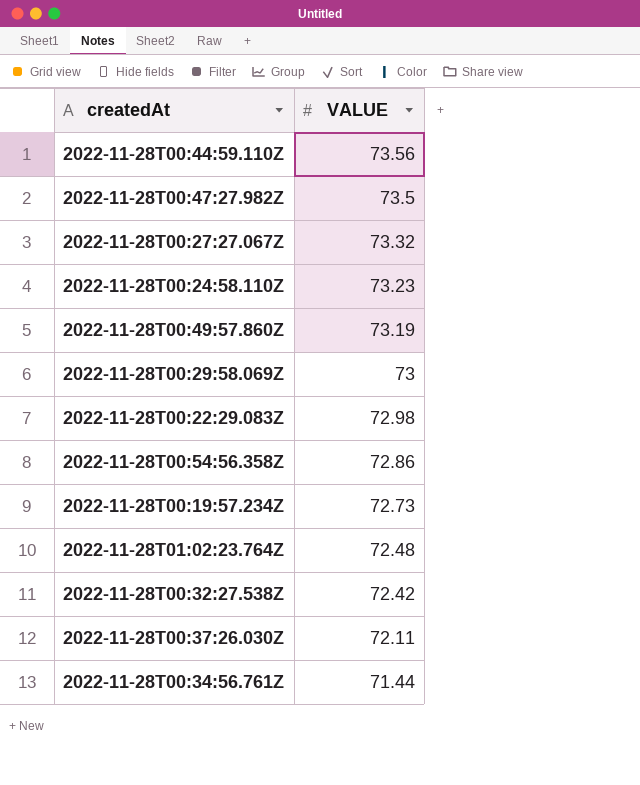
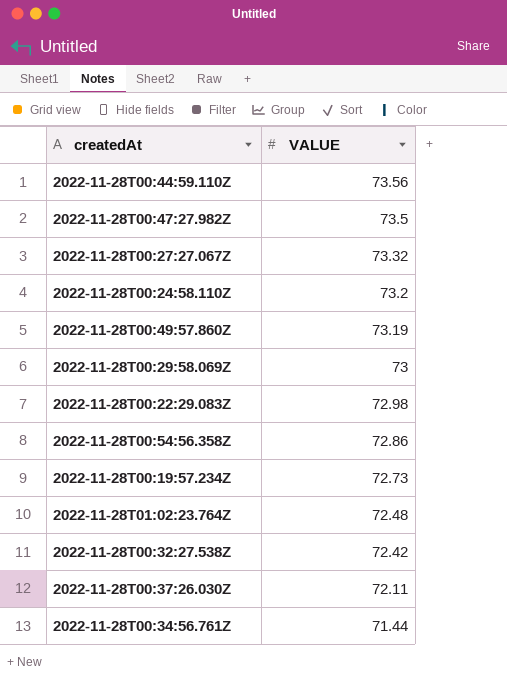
2022-11-28T00:24:58.110Z | VALUE: 73.23 -> 73.2

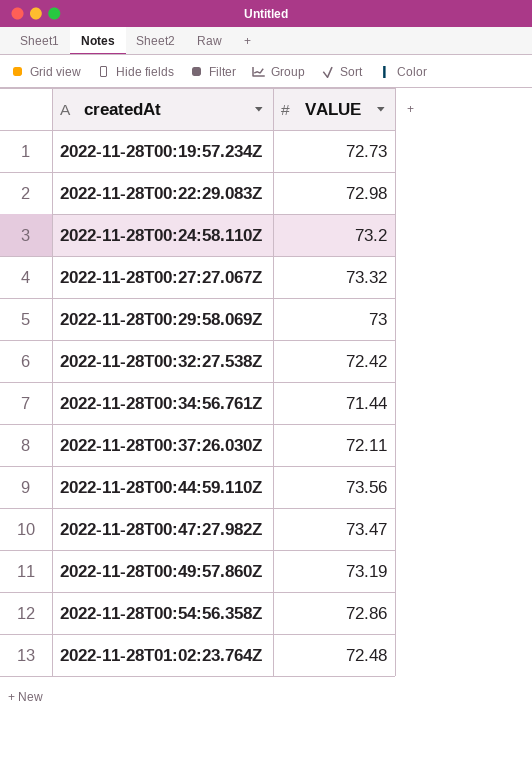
row order: VALUE descending -> createdAt ascending
2022-11-28T00:47:27.982Z | VALUE: 73.5 -> 73.47

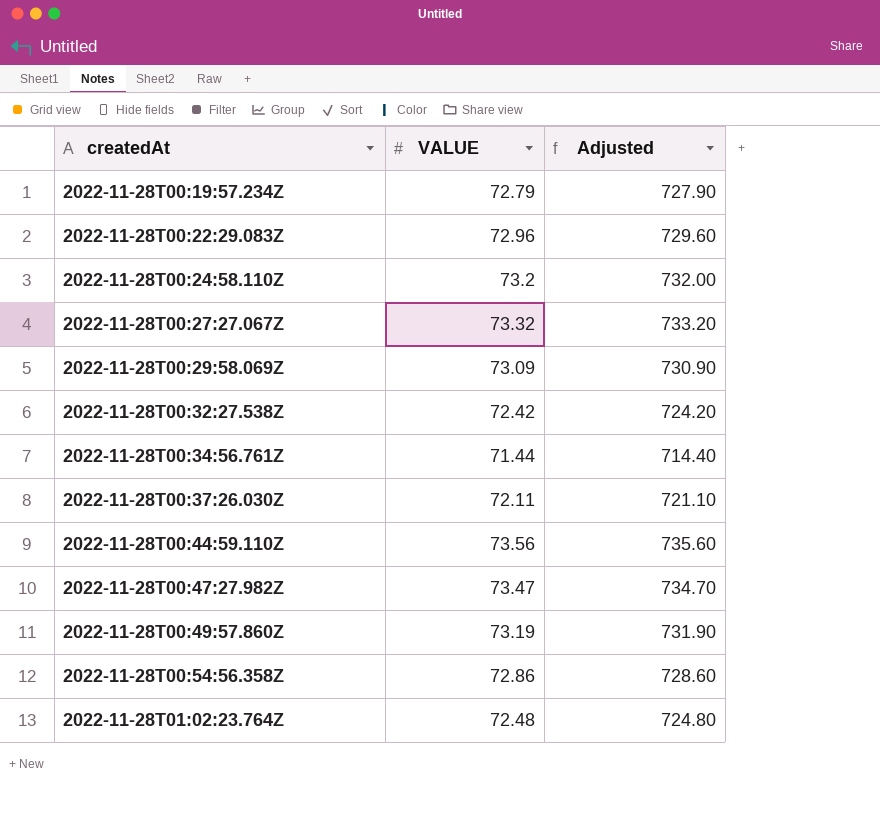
column Adjusted | formula: none -> [VALUE] * 10
2022-11-28T00:19:57.234Z | VALUE: 72.73 -> 72.79
2022-11-28T00:22:29.083Z | VALUE: 72.98 -> 72.96
2022-11-28T00:29:58.069Z | VALUE: 73 -> 73.09

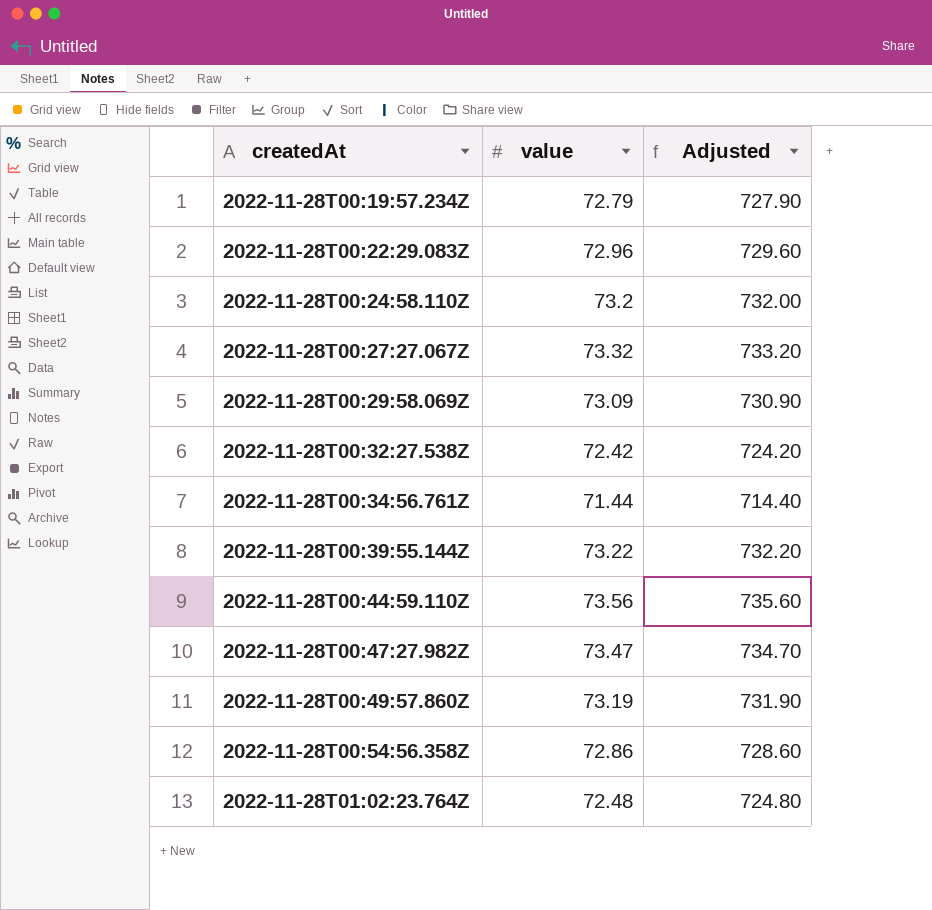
column name: VALUE -> value
row 2022-11-28T00:37:26.030Z: 72.11 | 721.10 -> none
row 2022-11-28T00:39:55.144Z: none -> 73.22 | 732.20

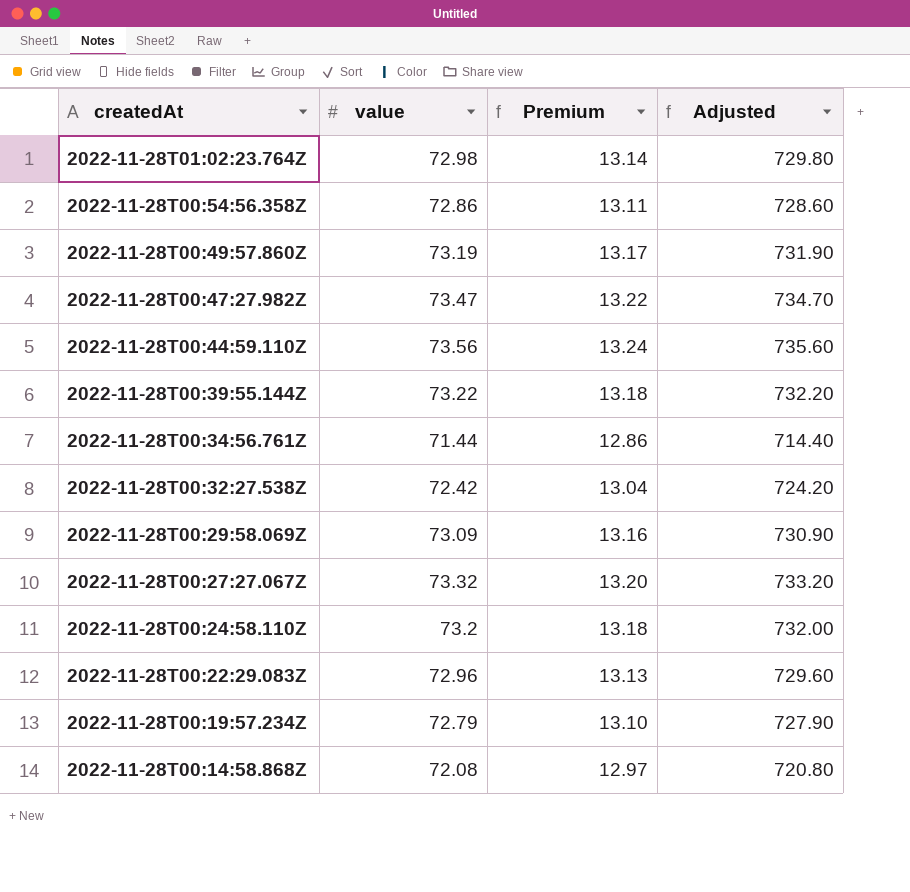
row order: createdAt ascending -> createdAt descending
column Premium | formula: none -> [value] * 0.18
2022-11-28T01:02:23.764Z | value: 72.48 -> 72.98
2022-11-28T01:02:23.764Z | Adjusted: 724.80 -> 729.80
row 2022-11-28T00:14:58.868Z: none -> 72.08 | 12.97 | 720.80

